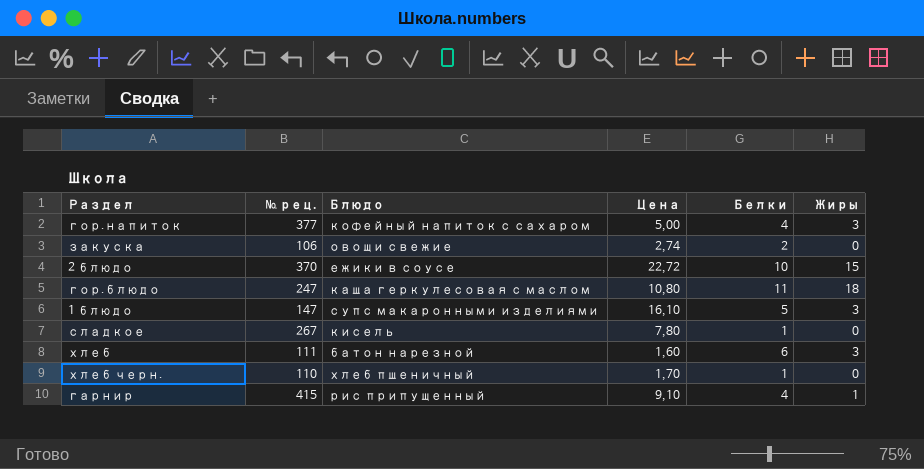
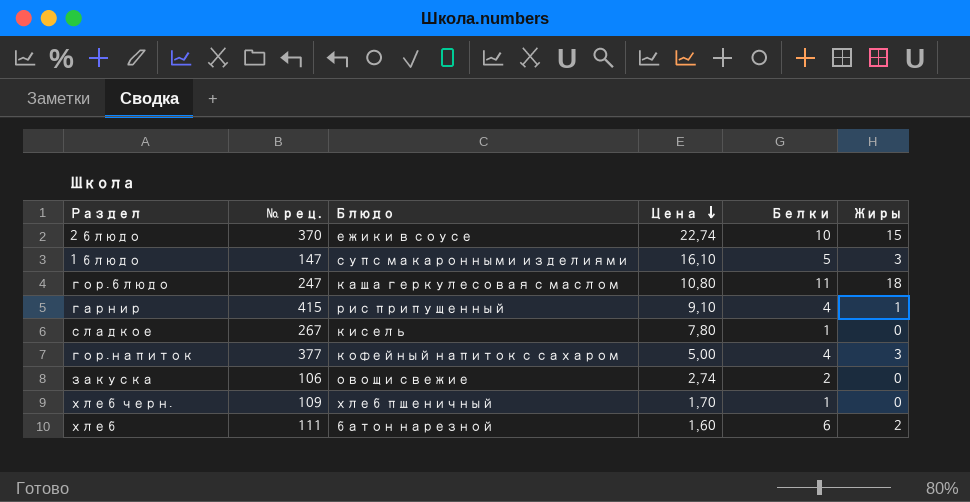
row order: none -> Цена descending
2 блюдо | Цена: 22,72 -> 22,74
хлеб черн. | № рец.: 110 -> 109
хлеб | Жиры: 3 -> 2

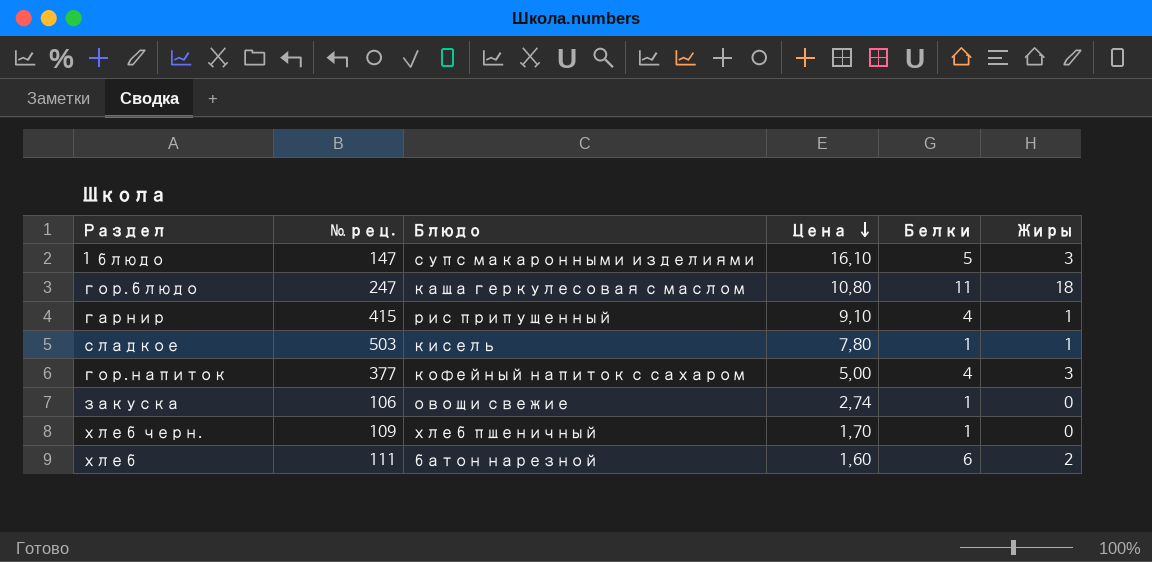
row 2 блюдо: 370 | ежики в соусе | 22,74 | 10 | 15 -> none
сладкое | № рец.: 267 -> 503
сладкое | Жиры: 0 -> 1
закуска | Белки: 2 -> 1

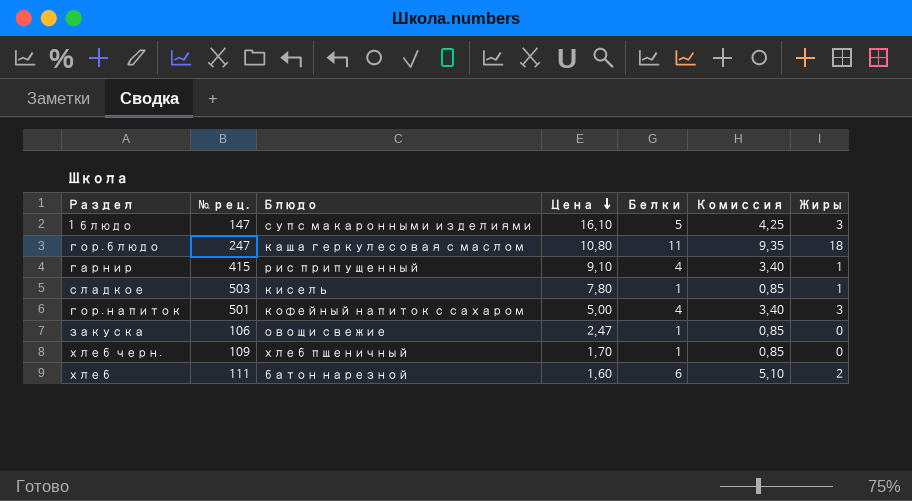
column Комиссия | formula: none -> [Белки] * 0,85
гор.напиток | № рец.: 377 -> 501
закуска | Цена: 2,74 -> 2,47

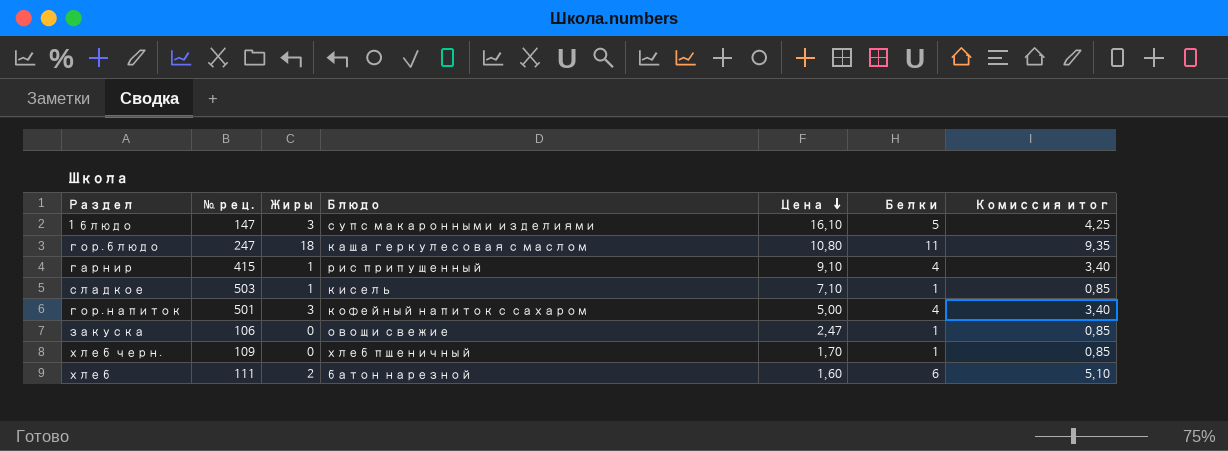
column Жиры | position: 7 -> 3
column name: Комиссия -> Комиссия итог
сладкое | Цена: 7,80 -> 7,10

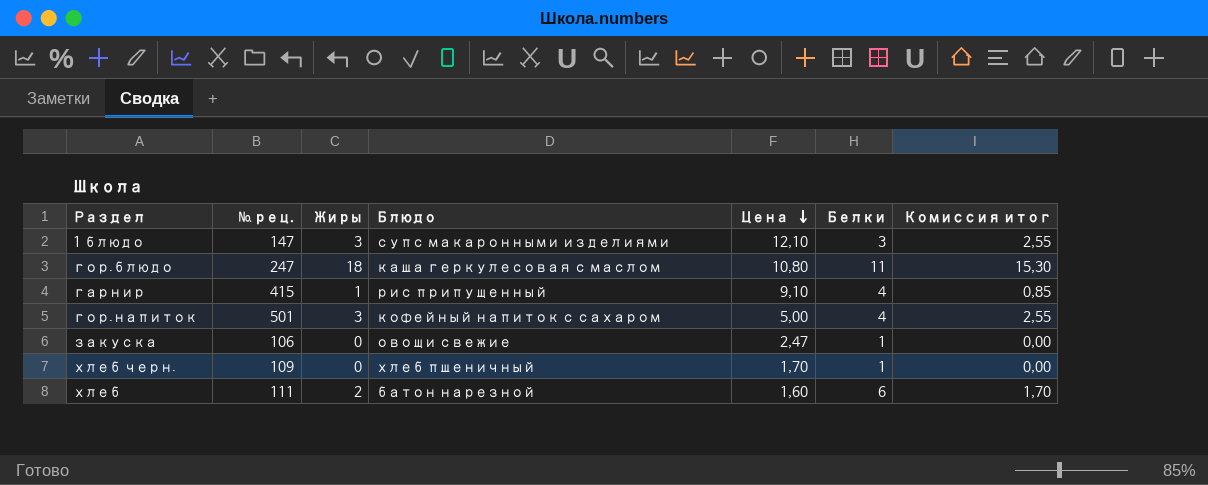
column Комиссия итог | formula: [Белки] * 0,85 -> [Жиры] * 0,85
row сладкое: 503 | 1 | кисель | 7,10 | 1 | 0,85 -> none
1 блюдо | Цена: 16,10 -> 12,10
1 блюдо | Белки: 5 -> 3

